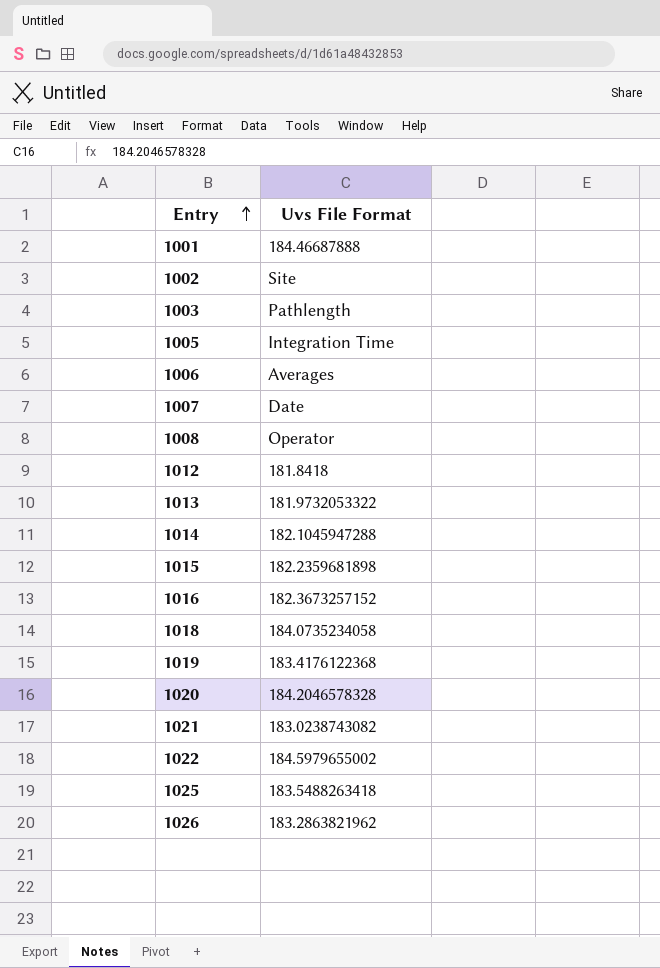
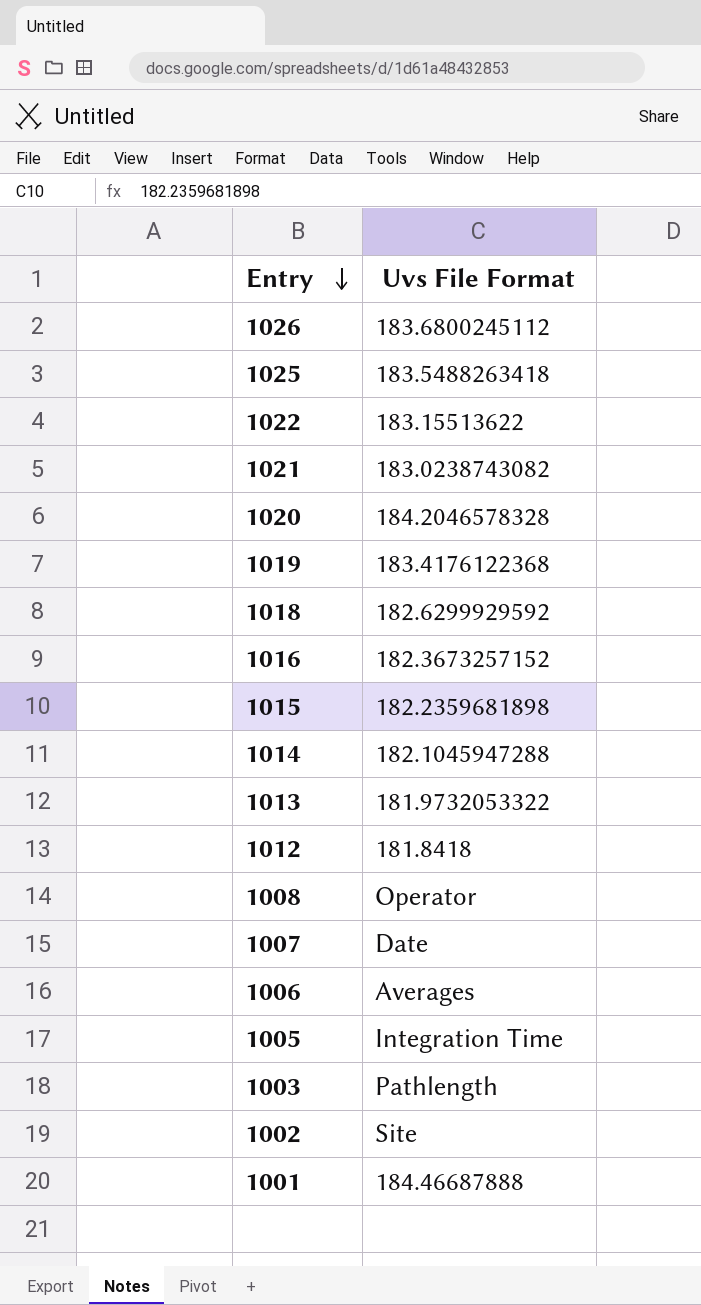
row order: Entry ascending -> Entry descending
1026 | Uvs File Format: 183.2863821962 -> 183.6800245112
1022 | Uvs File Format: 184.5979655002 -> 183.15513622
1018 | Uvs File Format: 184.0735234058 -> 182.6299929592

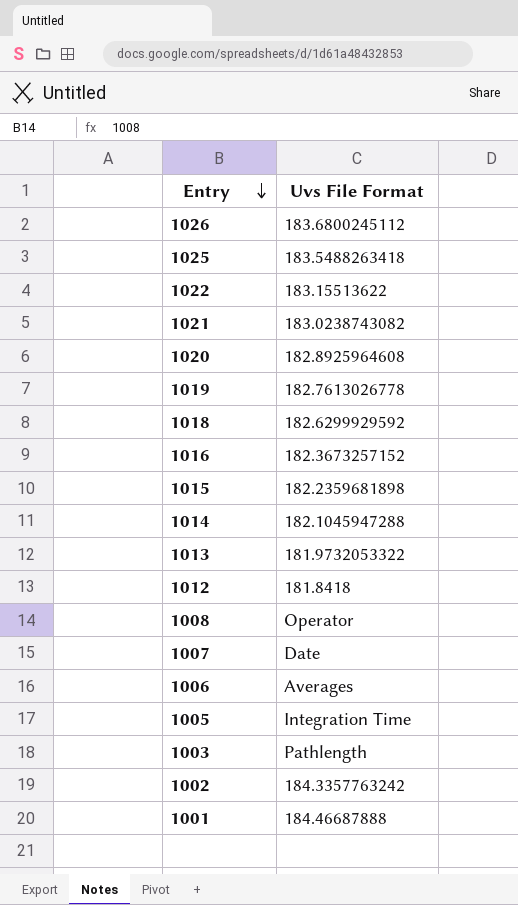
1020 | Uvs File Format: 184.2046578328 -> 182.8925964608
1019 | Uvs File Format: 183.4176122368 -> 182.7613026778
1002 | Uvs File Format: Site -> 184.3357763242

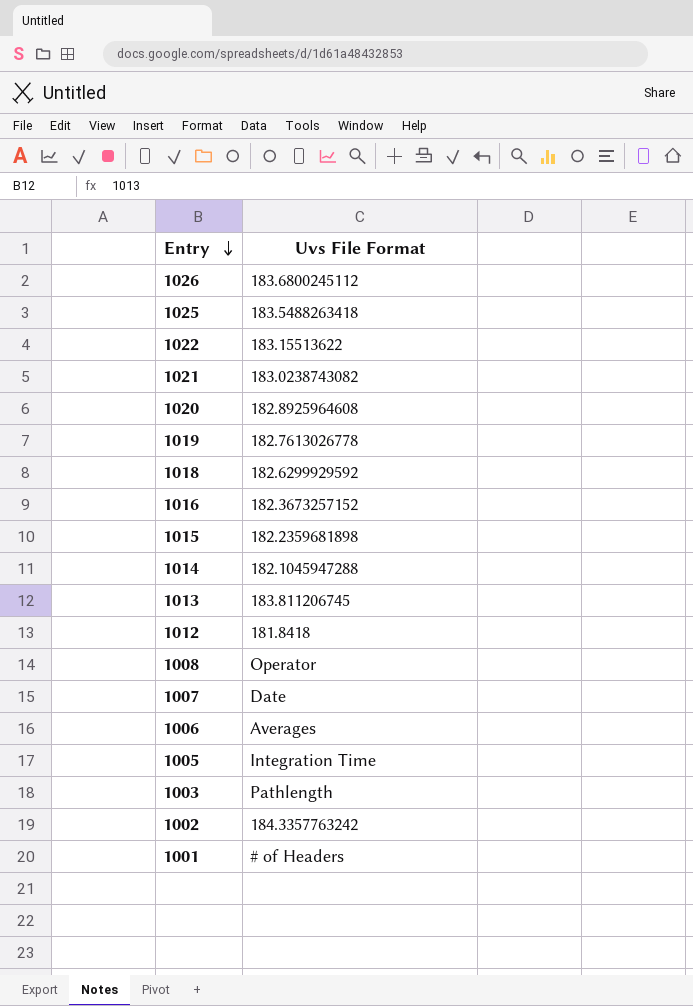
1013 | Uvs File Format: 181.9732053322 -> 183.811206745
1001 | Uvs File Format: 184.46687888 -> # of Headers

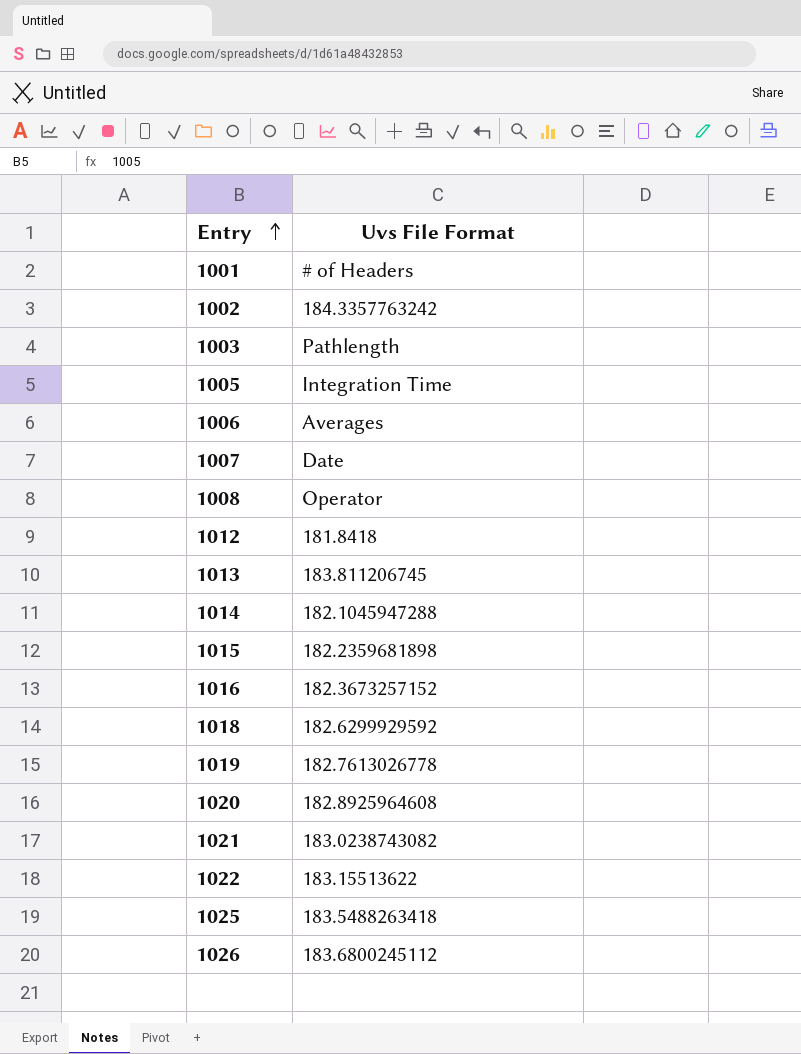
row order: Entry descending -> Entry ascending

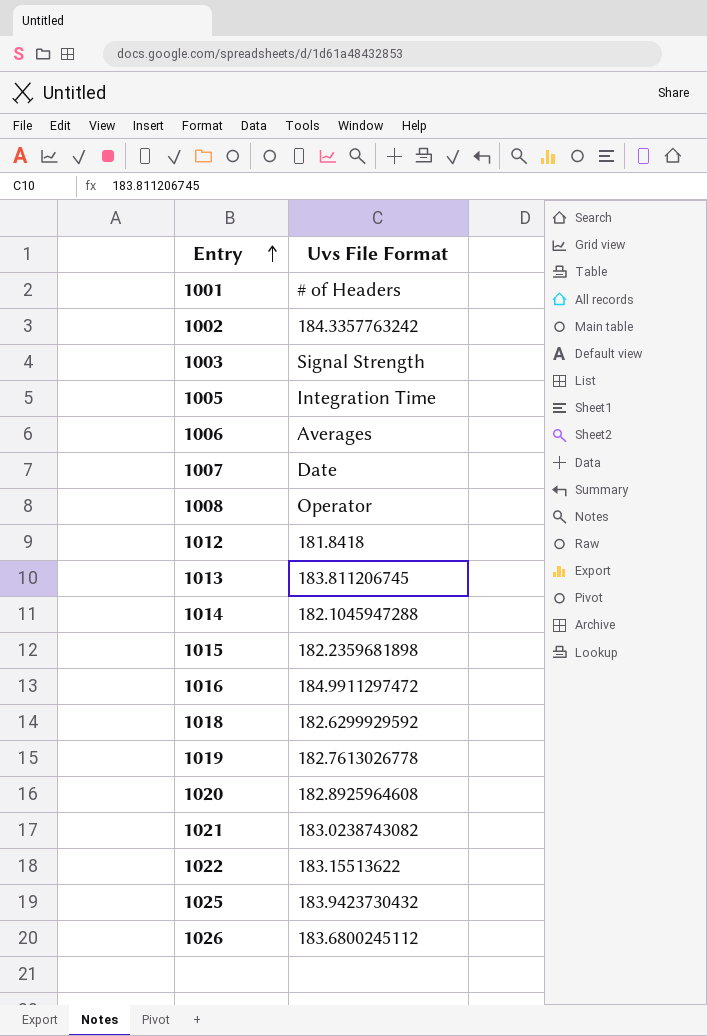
1003 | Uvs File Format: Pathlength -> Signal Strength
1016 | Uvs File Format: 182.3673257152 -> 184.9911297472
1025 | Uvs File Format: 183.5488263418 -> 183.9423730432

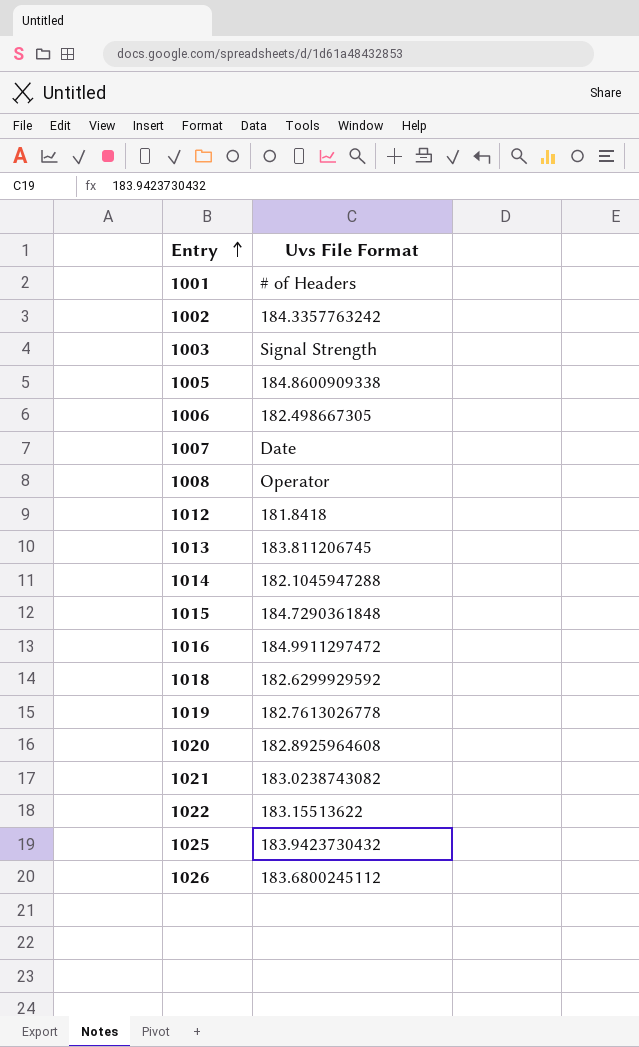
1005 | Uvs File Format: Integration Time -> 184.8600909338
1006 | Uvs File Format: Averages -> 182.498667305
1015 | Uvs File Format: 182.2359681898 -> 184.7290361848

